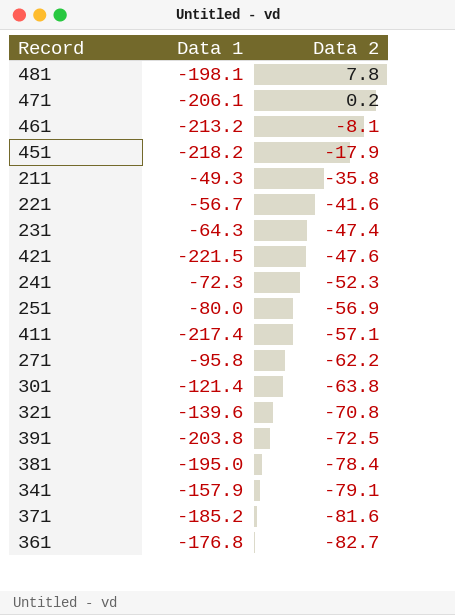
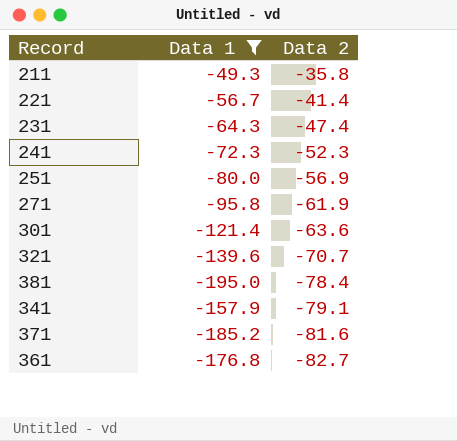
filter: none -> Data 1 >= -195.0
221 | Data 2: -41.6 -> -41.4
271 | Data 2: -62.2 -> -61.9
301 | Data 2: -63.8 -> -63.6
321 | Data 2: -70.8 -> -70.7

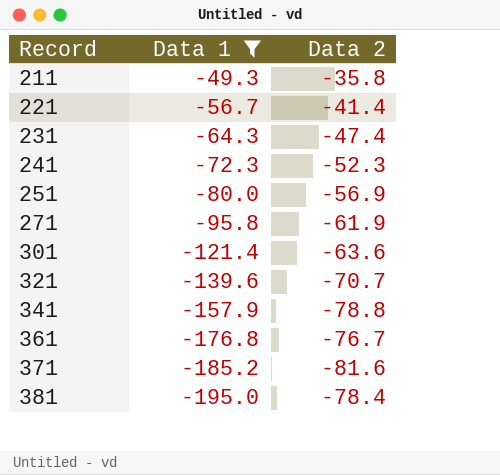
row order: Data 2 descending -> Record ascending
341 | Data 2: -79.1 -> -78.8
361 | Data 2: -82.7 -> -76.7

